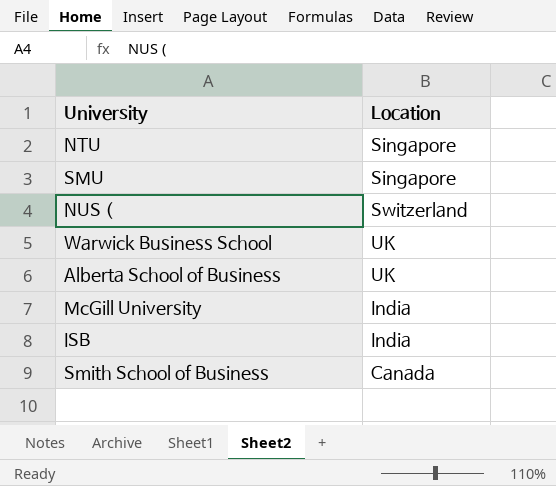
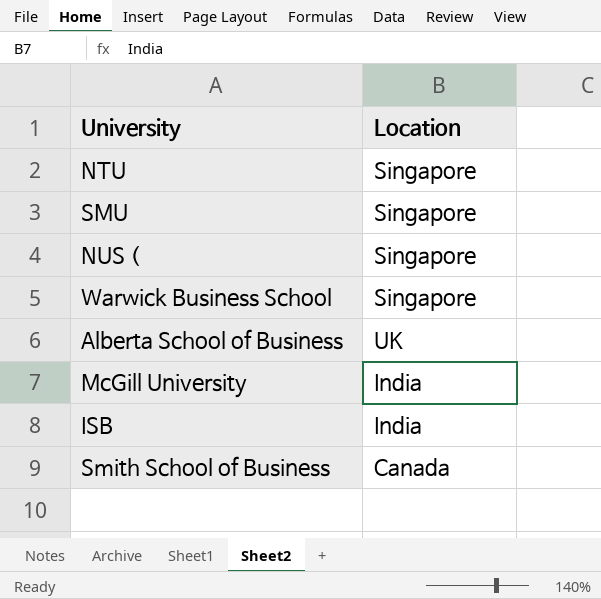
NUS ( | Location: Switzerland -> Singapore
Warwick Business School | Location: UK -> Singapore

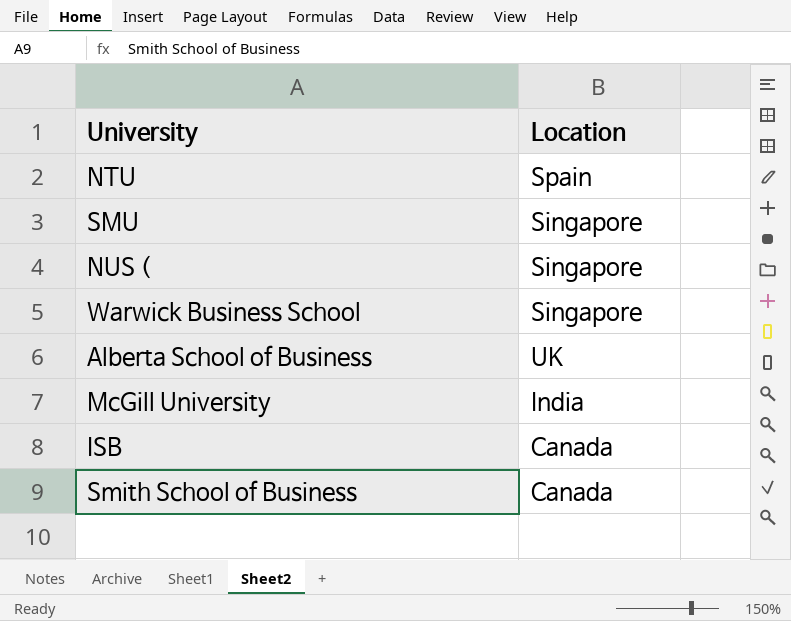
NTU | Location: Singapore -> Spain
ISB | Location: India -> Canada

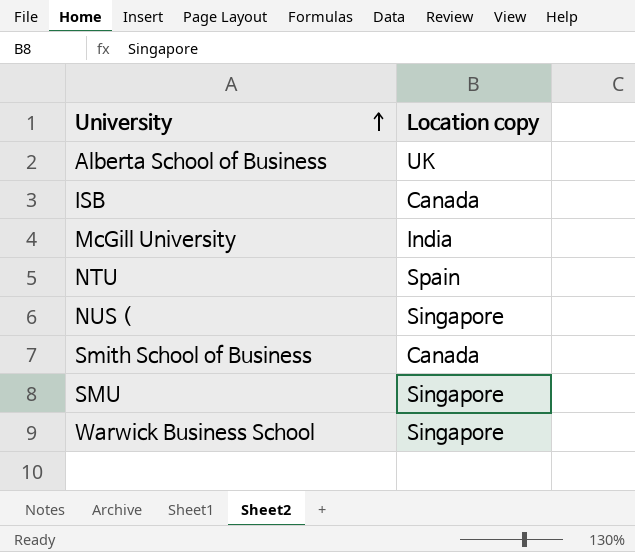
row order: none -> University ascending
column name: Location -> Location copy

